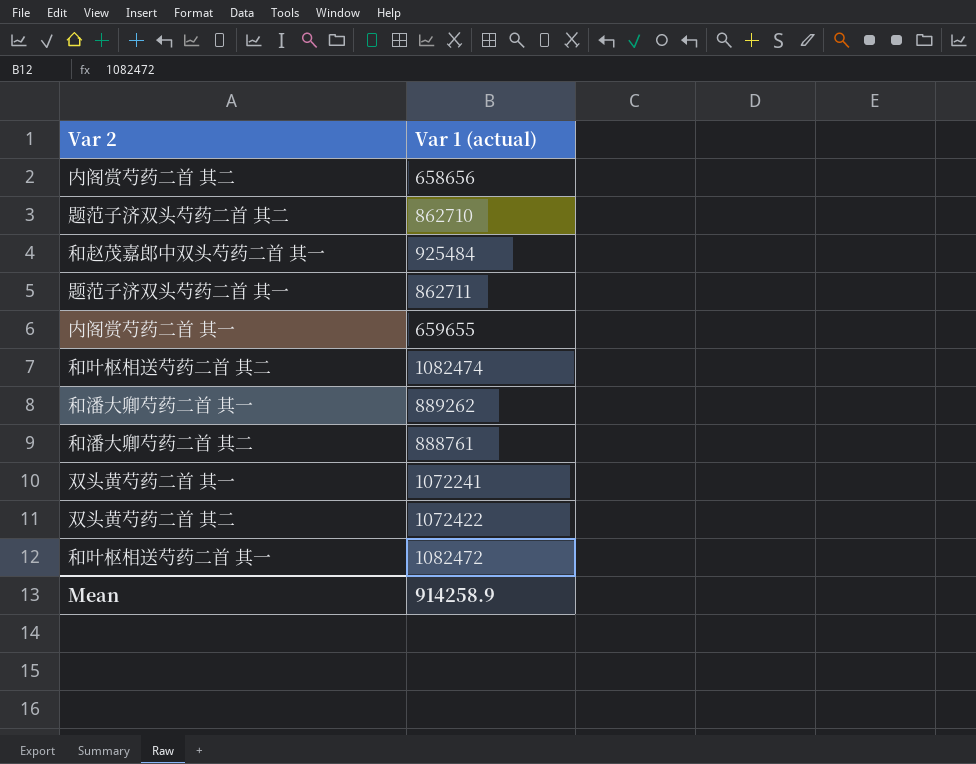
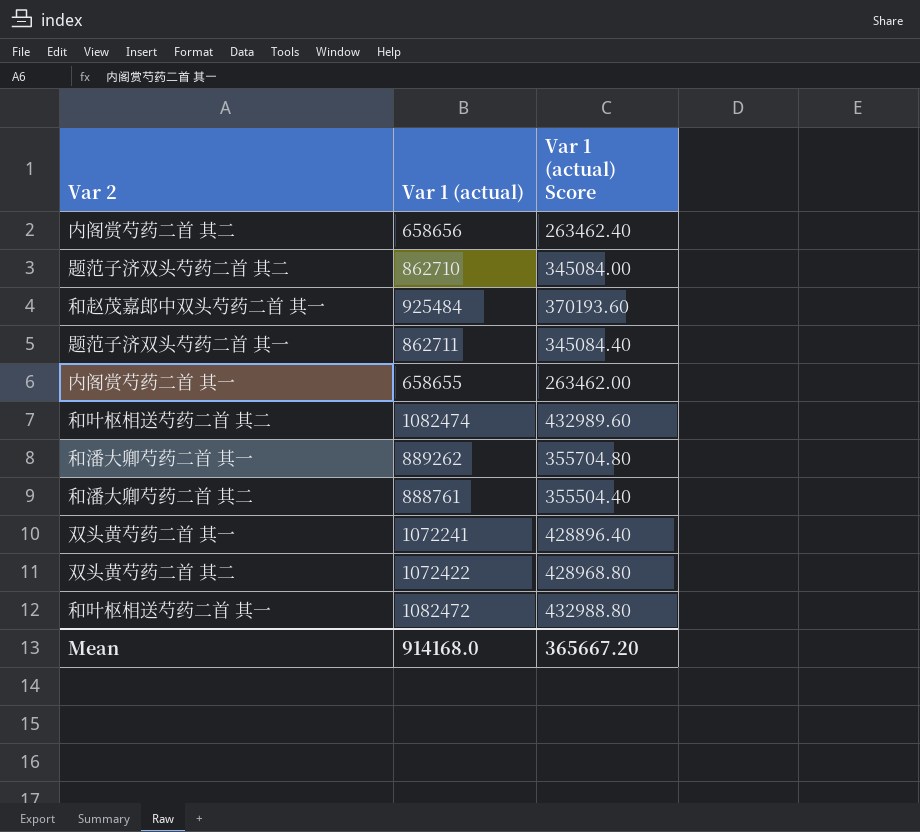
column Var 1 (actual) Score | formula: none -> [Var 1 (actual)] * 0.4
内阁赏芍药二首 其一 | Var 1 (actual): 659655 -> 658655
Mean | Var 1 (actual): 914258.9 -> 914168.0

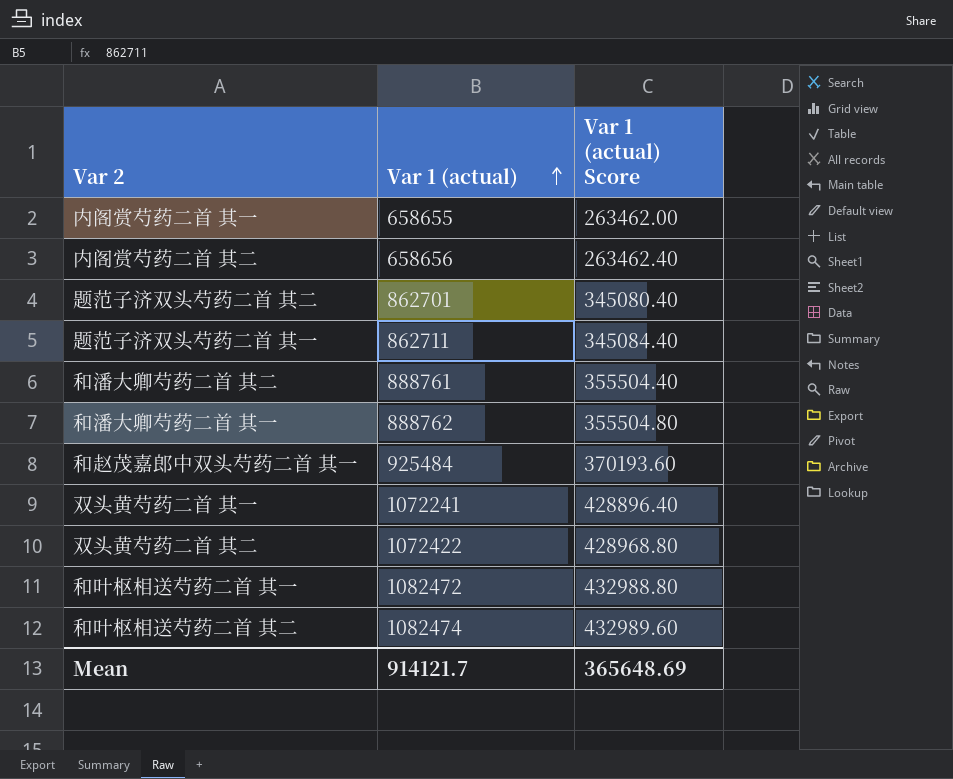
row order: none -> Var 1 (actual) ascending
题范子济双头芍药二首 其二 | Var 1 (actual): 862710 -> 862701
题范子济双头芍药二首 其二 | Var 1 (actual) Score: 345084.00 -> 345080.40
和潘大卿芍药二首 其一 | Var 1 (actual): 889262 -> 888762
和潘大卿芍药二首 其一 | Var 1 (actual) Score: 355704.80 -> 355504.80
Mean | Var 1 (actual): 914168.0 -> 914121.7
Mean | Var 1 (actual) Score: 365667.20 -> 365648.69

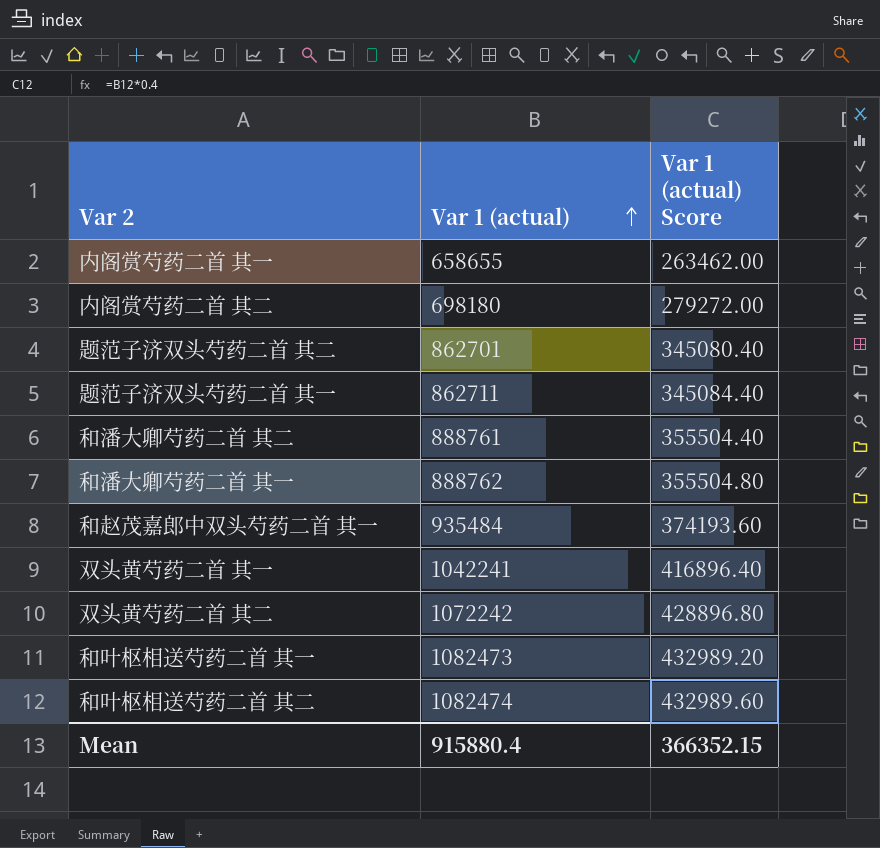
内阁赏芍药二首 其二 | Var 1 (actual): 658656 -> 698180
内阁赏芍药二首 其二 | Var 1 (actual) Score: 263462.40 -> 279272.00
和赵茂嘉郎中双头芍药二首 其一 | Var 1 (actual): 925484 -> 935484
和赵茂嘉郎中双头芍药二首 其一 | Var 1 (actual) Score: 370193.60 -> 374193.60
双头黄芍药二首 其一 | Var 1 (actual): 1072241 -> 1042241
双头黄芍药二首 其一 | Var 1 (actual) Score: 428896.40 -> 416896.40
双头黄芍药二首 其二 | Var 1 (actual): 1072422 -> 1072242
双头黄芍药二首 其二 | Var 1 (actual) Score: 428968.80 -> 428896.80
和叶枢相送芍药二首 其一 | Var 1 (actual): 1082472 -> 1082473
和叶枢相送芍药二首 其一 | Var 1 (actual) Score: 432988.80 -> 432989.20
Mean | Var 1 (actual): 914121.7 -> 915880.4
Mean | Var 1 (actual) Score: 365648.69 -> 366352.15

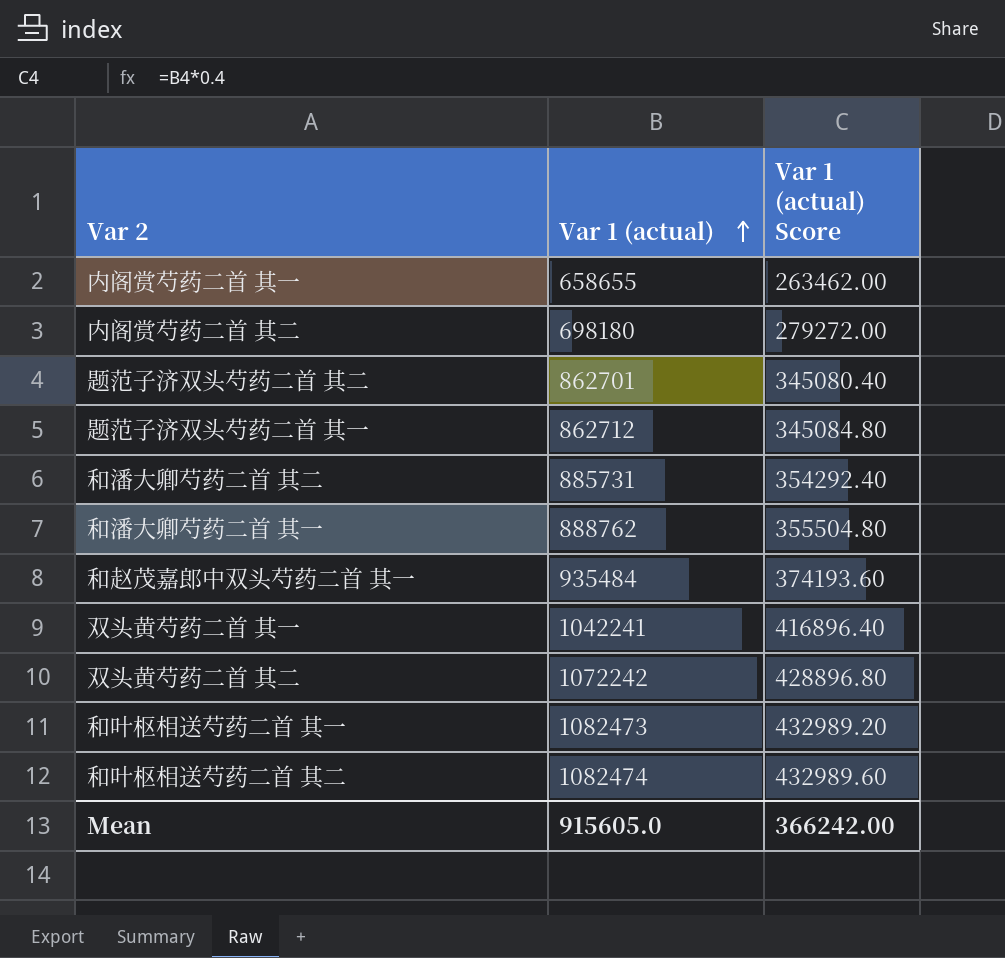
题范子济双头芍药二首 其一 | Var 1 (actual): 862711 -> 862712
题范子济双头芍药二首 其一 | Var 1 (actual) Score: 345084.40 -> 345084.80
和潘大卿芍药二首 其二 | Var 1 (actual): 888761 -> 885731
和潘大卿芍药二首 其二 | Var 1 (actual) Score: 355504.40 -> 354292.40
Mean | Var 1 (actual): 915880.4 -> 915605.0
Mean | Var 1 (actual) Score: 366352.15 -> 366242.00

